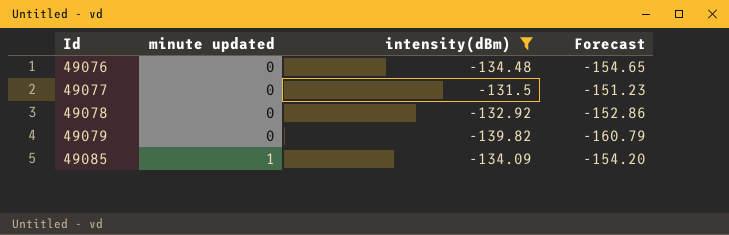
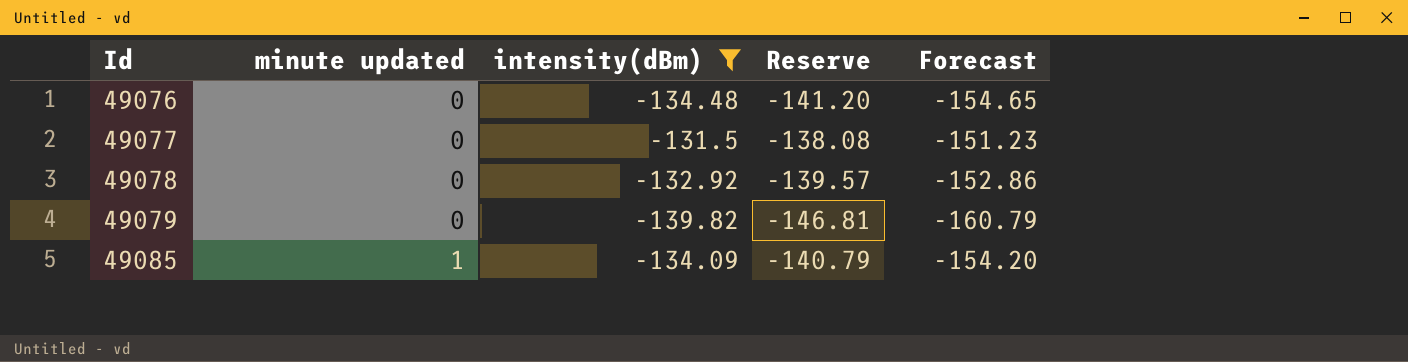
column Reserve | formula: none -> [intensity(dBm)] * 1.05

